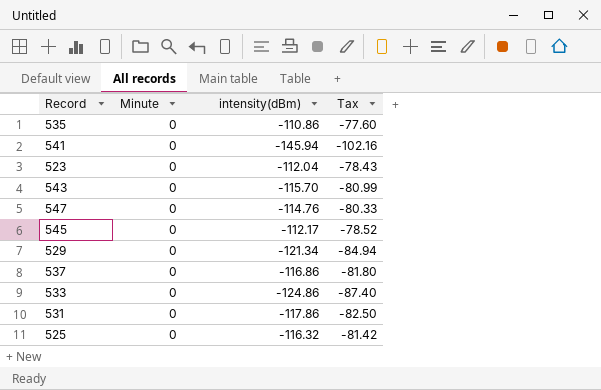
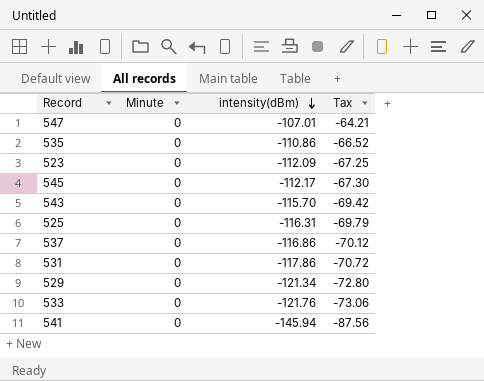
row order: none -> intensity(dBm) descending
column Tax | formula: [intensity(dBm)] * 0.7 -> [intensity(dBm)] * 0.6
547 | intensity(dBm): -114.76 -> -107.01
523 | intensity(dBm): -112.04 -> -112.09
525 | intensity(dBm): -116.32 -> -116.31
533 | intensity(dBm): -124.86 -> -121.76

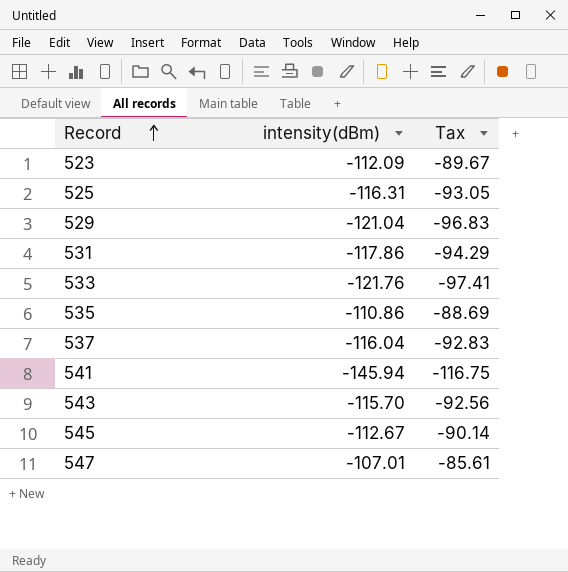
row order: intensity(dBm) descending -> Record ascending
column Minute | position: 2 -> none
column Tax | formula: [intensity(dBm)] * 0.6 -> [intensity(dBm)] * 0.8
529 | intensity(dBm): -121.34 -> -121.04
537 | intensity(dBm): -116.86 -> -116.04
545 | intensity(dBm): -112.17 -> -112.67

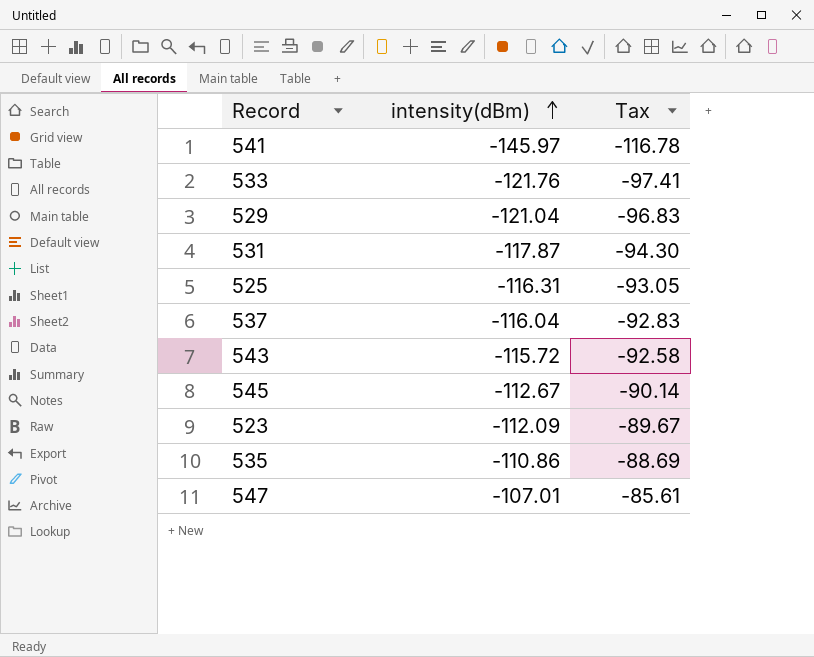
row order: Record ascending -> intensity(dBm) ascending
541 | intensity(dBm): -145.94 -> -145.97
541 | Tax: -116.75 -> -116.78
531 | intensity(dBm): -117.86 -> -117.87
531 | Tax: -94.29 -> -94.30
543 | intensity(dBm): -115.70 -> -115.72
543 | Tax: -92.56 -> -92.58

